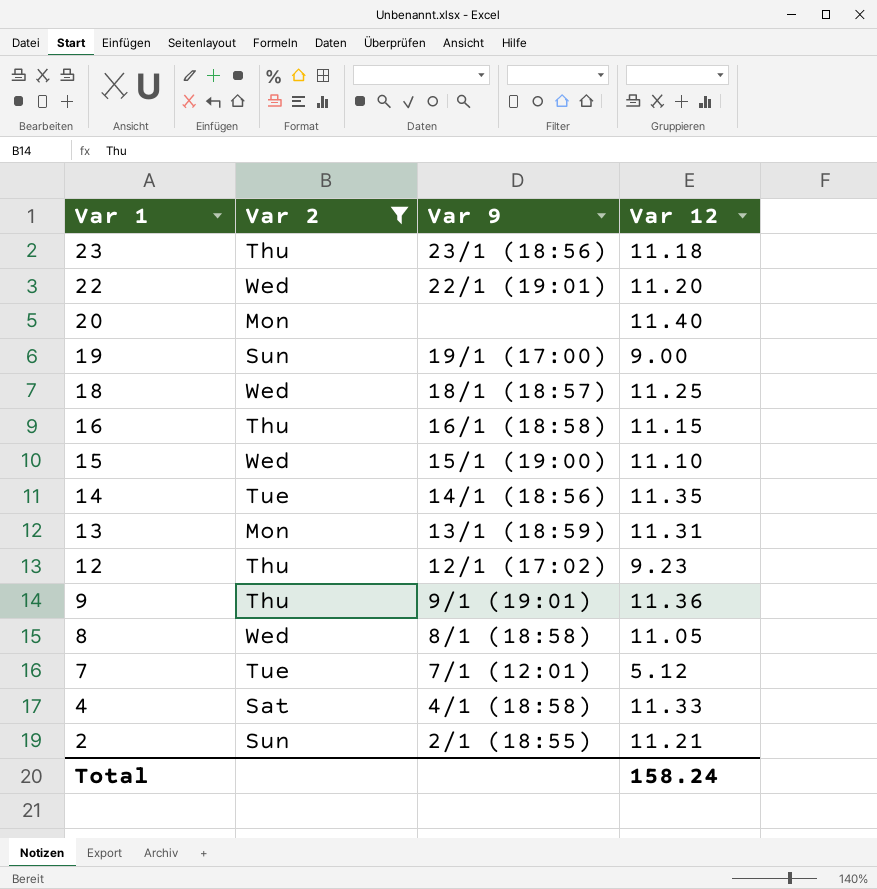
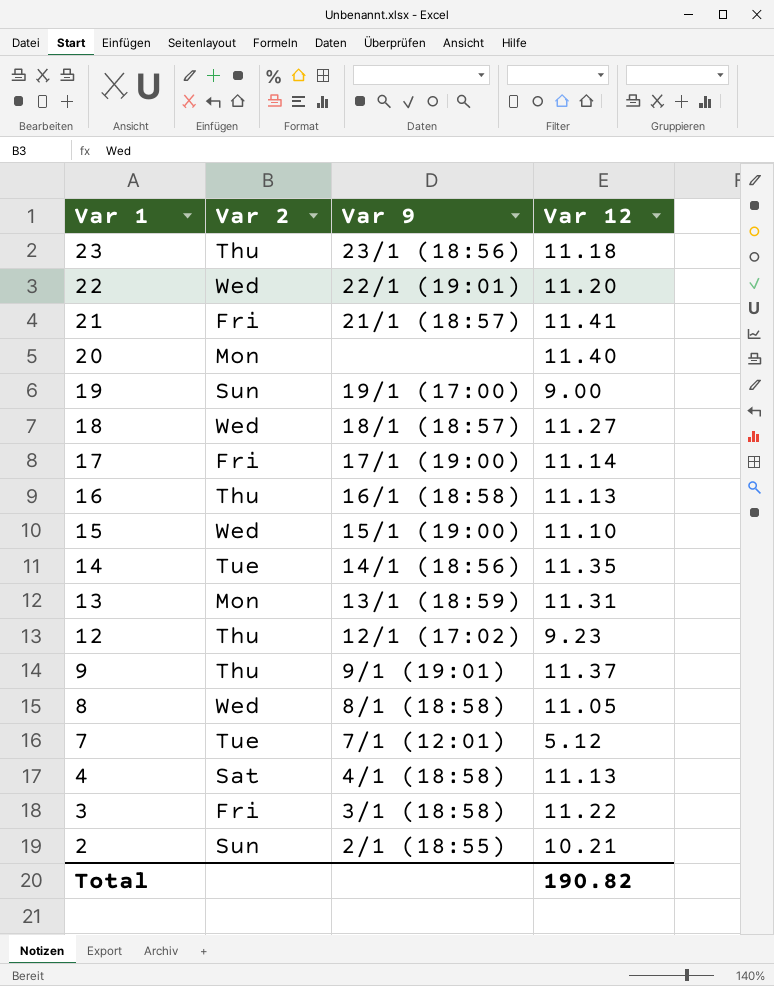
filter: Var 2 != Fri -> none
18 | Var 12: 11.25 -> 11.27
16 | Var 12: 11.15 -> 11.13
9 | Var 12: 11.36 -> 11.37
4 | Var 12: 11.33 -> 11.13
2 | Var 12: 11.21 -> 10.21
Total | Var 12: 158.24 -> 190.82

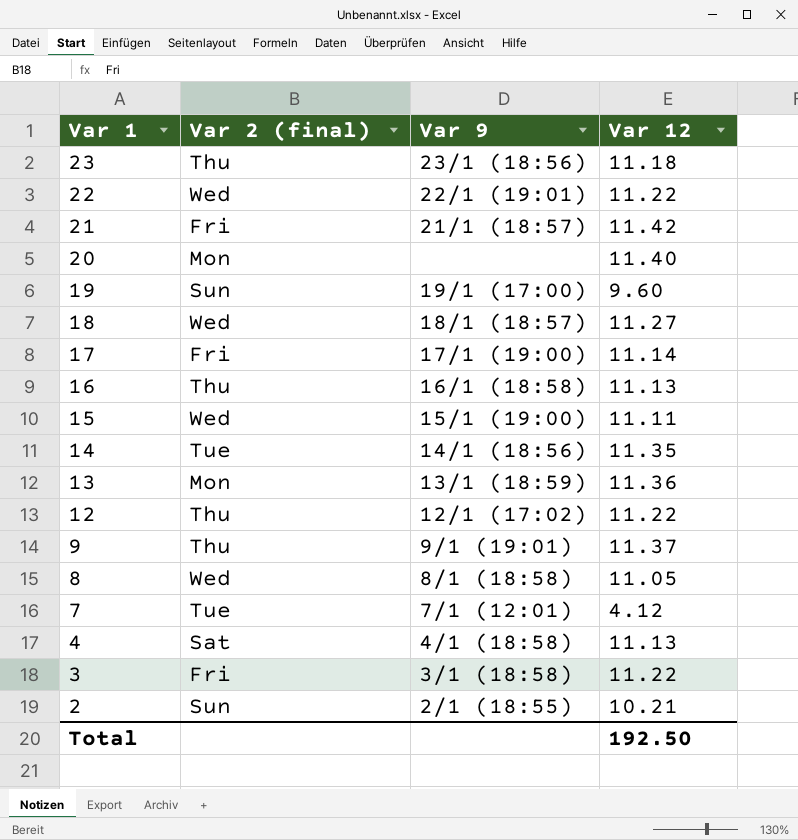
column name: Var 2 -> Var 2 (final)
22 | Var 12: 11.20 -> 11.22
21 | Var 12: 11.41 -> 11.42
19 | Var 12: 9.00 -> 9.60
15 | Var 12: 11.10 -> 11.11
13 | Var 12: 11.31 -> 11.36
12 | Var 12: 9.23 -> 11.22
7 | Var 12: 5.12 -> 4.12
Total | Var 12: 190.82 -> 192.50

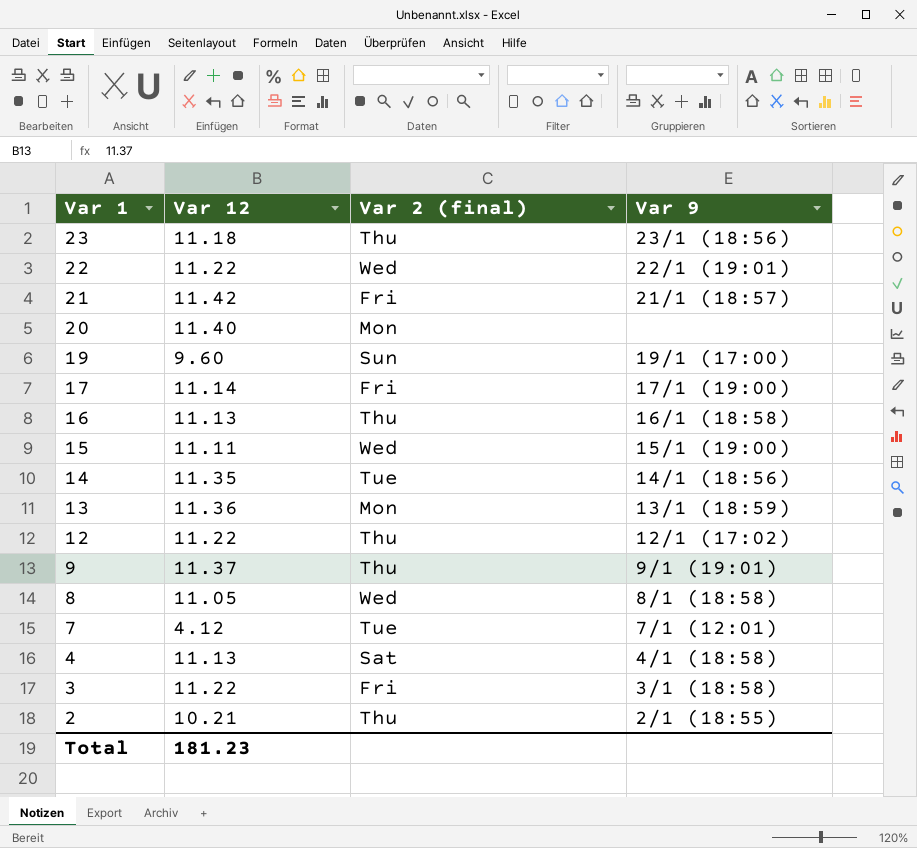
column Var 12 | position: 4 -> 2
row 18: Wed | 18/1 (18:57) | 11.27 -> none
2 | Var 2 (final): Sun -> Thu
Total | Var 12: 192.50 -> 181.23

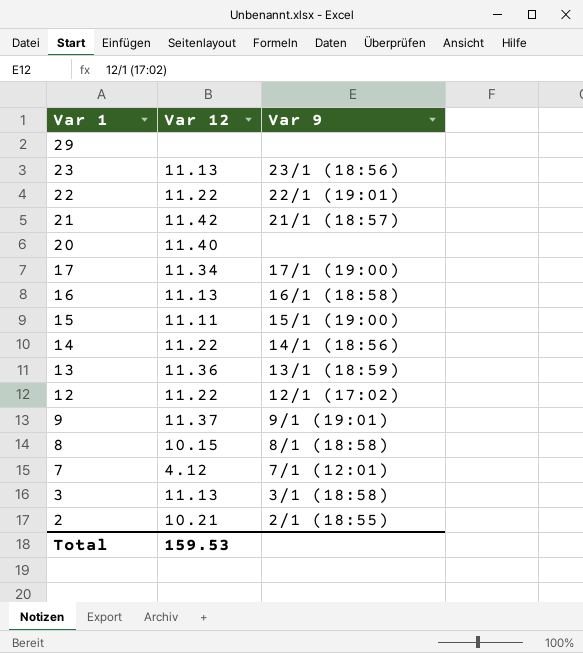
column Var 2 (final) | position: 3 -> none
row 19: 9.60 | Sun | 19/1 (17:00) -> none
row 4: 11.13 | Sat | 4/1 (18:58) -> none
row 29: none -> none | none
23 | Var 12: 11.18 -> 11.13
17 | Var 12: 11.14 -> 11.34
14 | Var 12: 11.35 -> 11.22
8 | Var 12: 11.05 -> 10.15
3 | Var 12: 11.22 -> 11.13
Total | Var 12: 181.23 -> 159.53

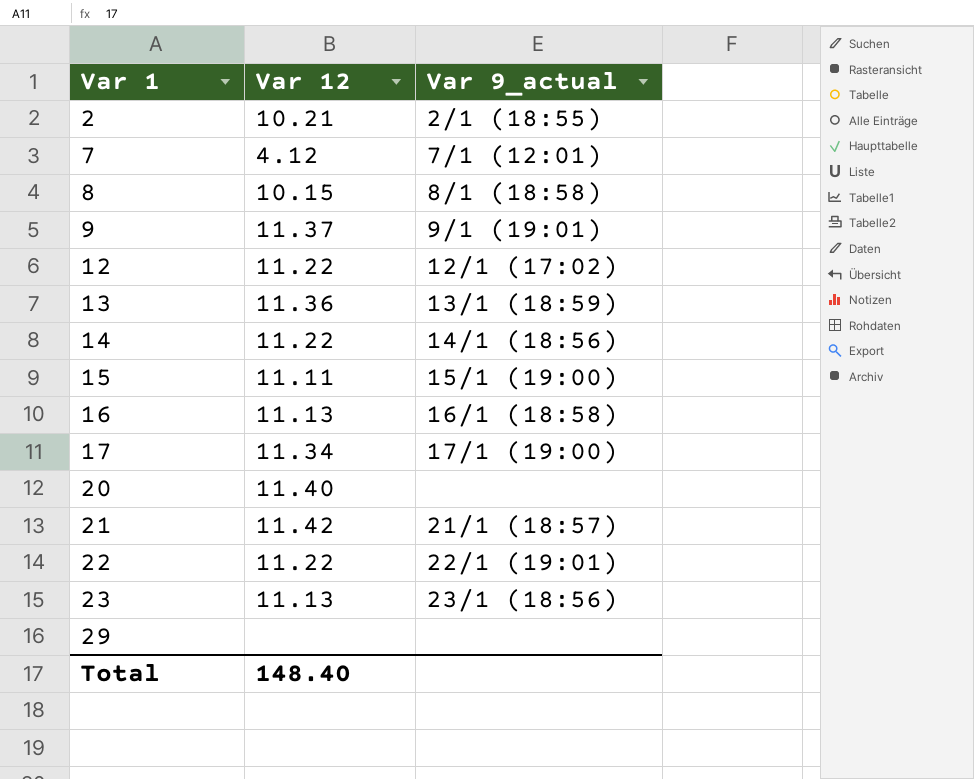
row order: Var 1 descending -> Var 1 ascending
column name: Var 9 -> Var 9_actual
row 3: 11.13 | 3/1 (18:58) -> none
Total | Var 12: 159.53 -> 148.40

